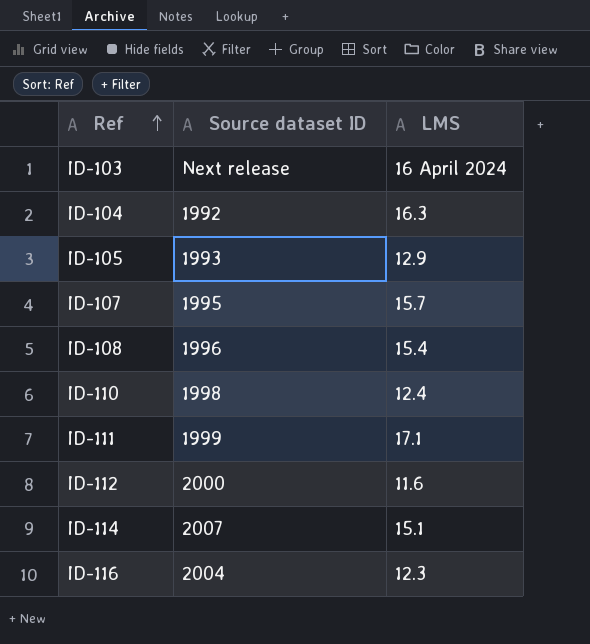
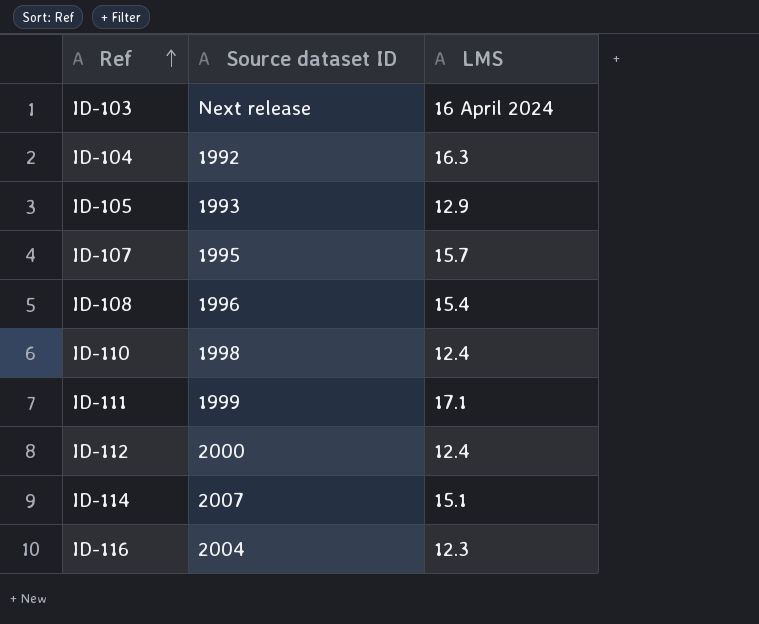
ID-112 | LMS: 11.6 -> 12.4

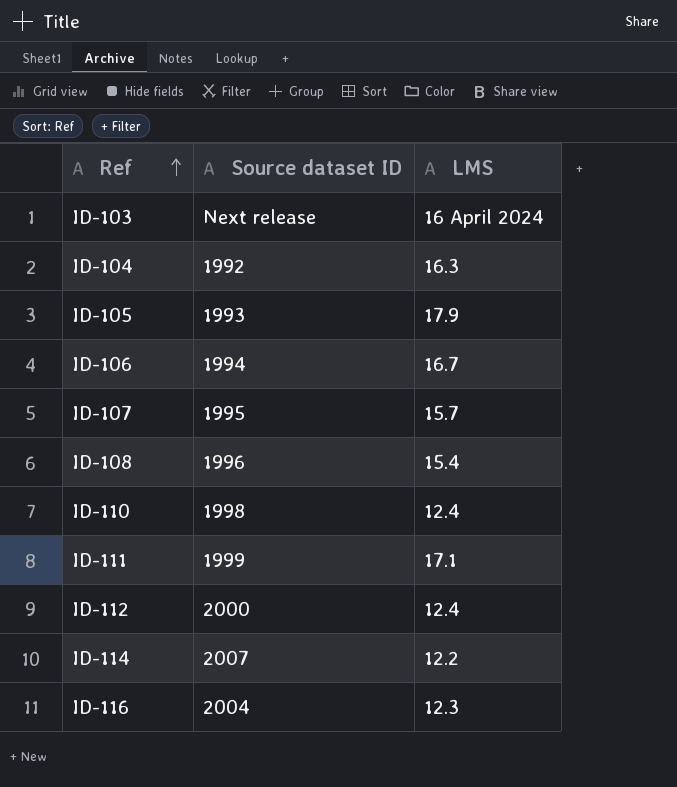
ID-105 | LMS: 12.9 -> 17.9
row ID-106: none -> 1994 | 16.7
ID-114 | LMS: 15.1 -> 12.2

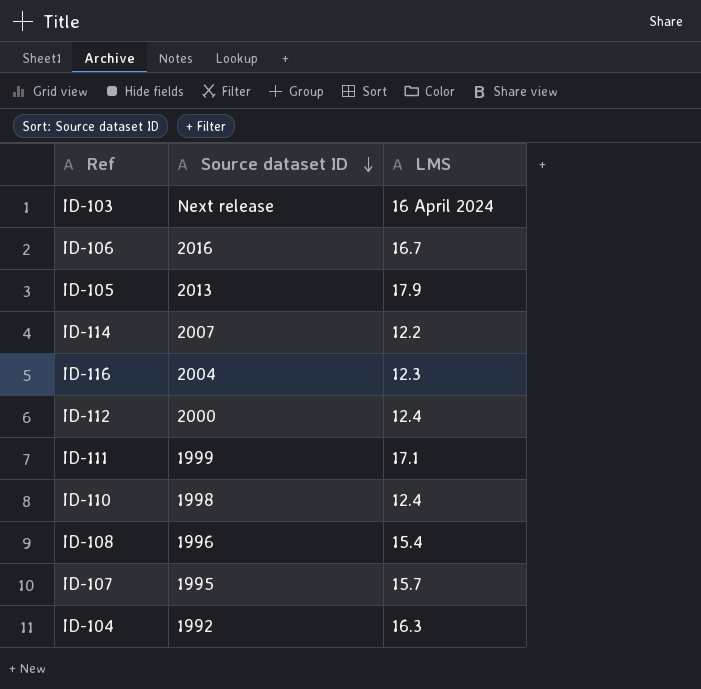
row order: Ref ascending -> Source dataset ID descending
ID-106 | Source dataset ID: 1994 -> 2016
ID-105 | Source dataset ID: 1993 -> 2013

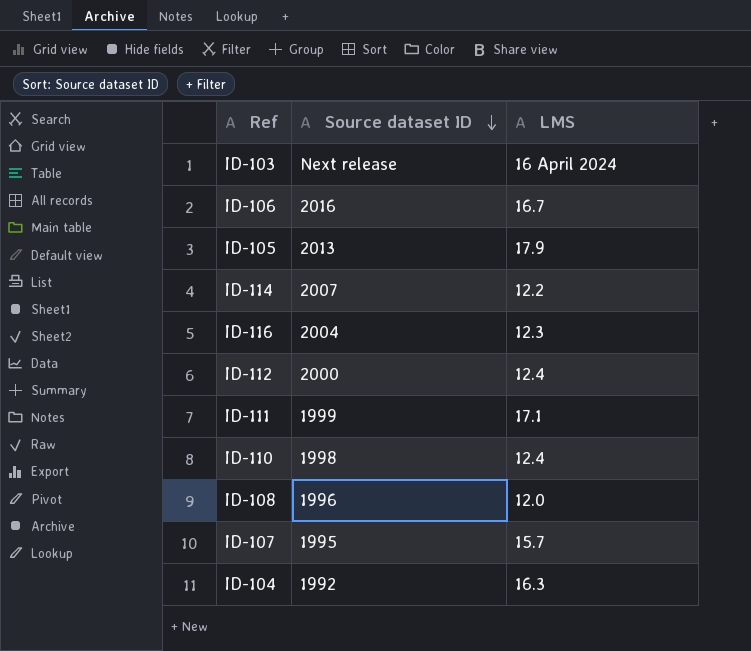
ID-108 | LMS: 15.4 -> 12.0

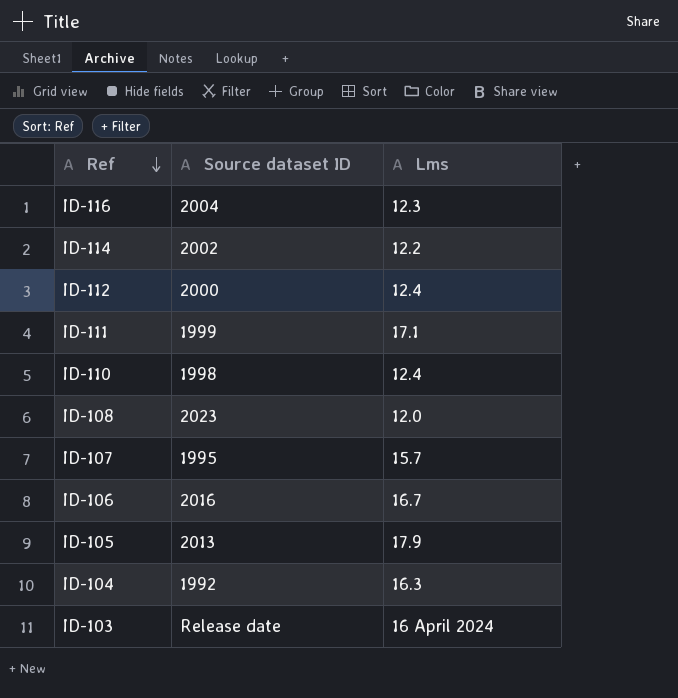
row order: Source dataset ID descending -> Ref descending
column name: LMS -> Lms
ID-114 | Source dataset ID: 2007 -> 2002
ID-108 | Source dataset ID: 1996 -> 2023
ID-103 | Source dataset ID: Next release -> Release date

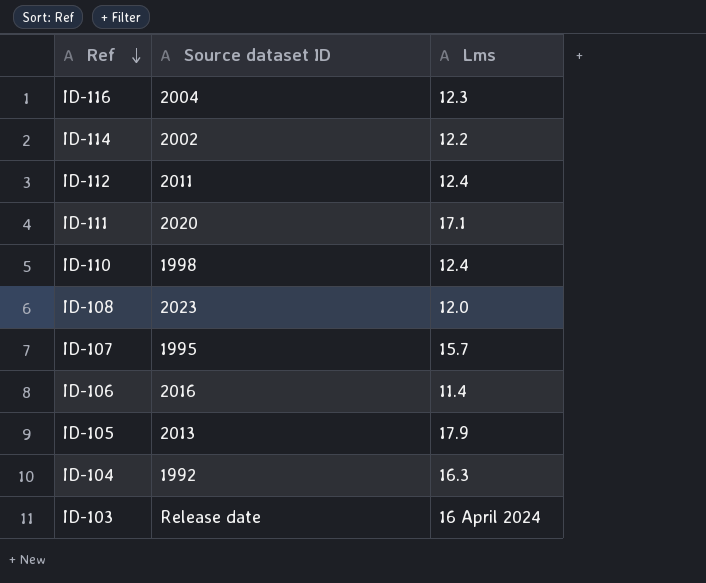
ID-112 | Source dataset ID: 2000 -> 2011
ID-111 | Source dataset ID: 1999 -> 2020
ID-106 | Lms: 16.7 -> 11.4

